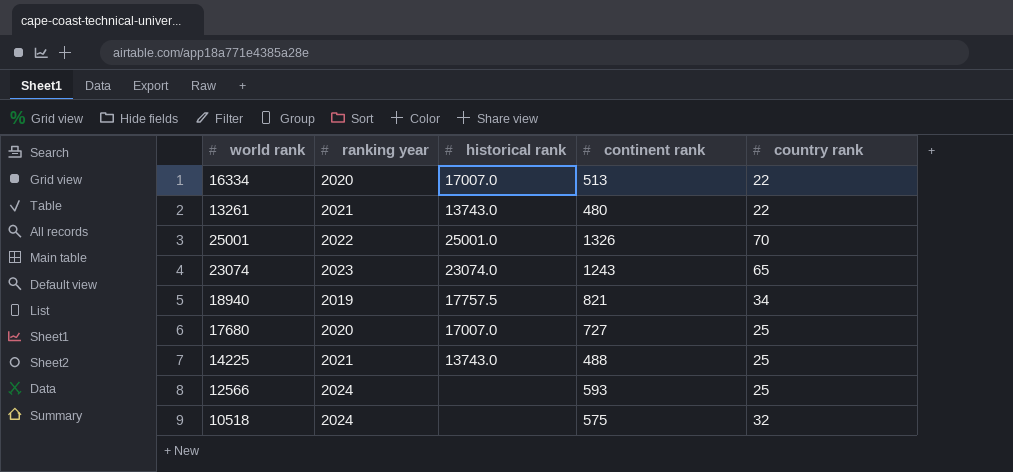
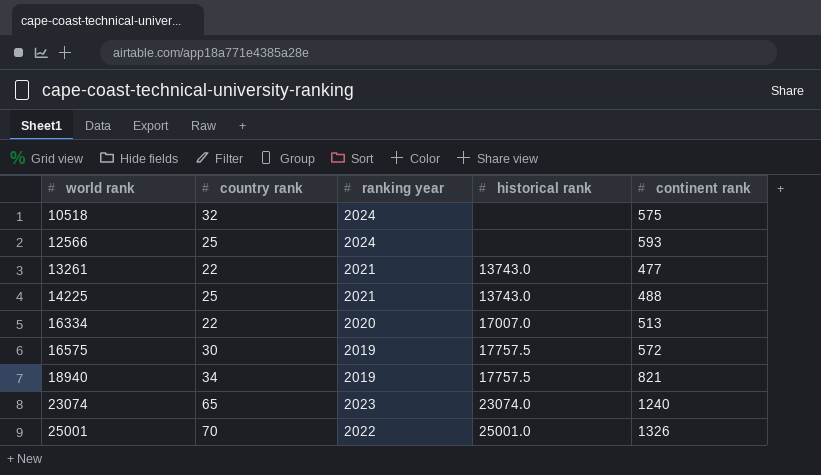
row order: none -> world rank ascending
column country rank | position: 5 -> 2
row 17680: 2020 | 17007.0 | 727 | 25 -> none
13261 | continent rank: 480 -> 477
row 16575: none -> 30 | 2019 | 17757.5 | 572
23074 | continent rank: 1243 -> 1240

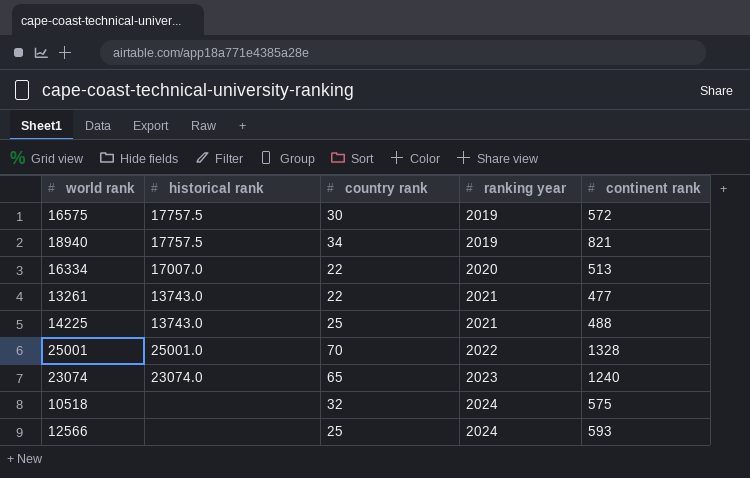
row order: world rank ascending -> ranking year ascending
column historical rank | position: 4 -> 2
25001 | continent rank: 1326 -> 1328

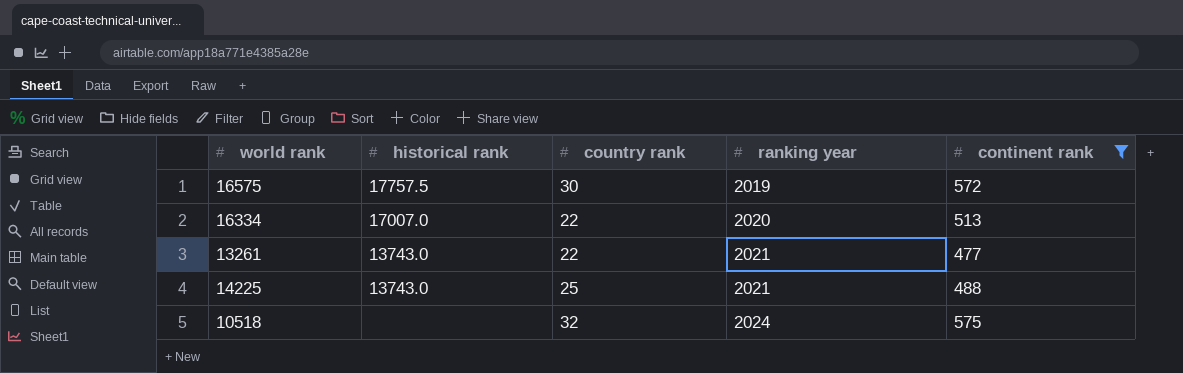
filter: none -> continent rank <= 575

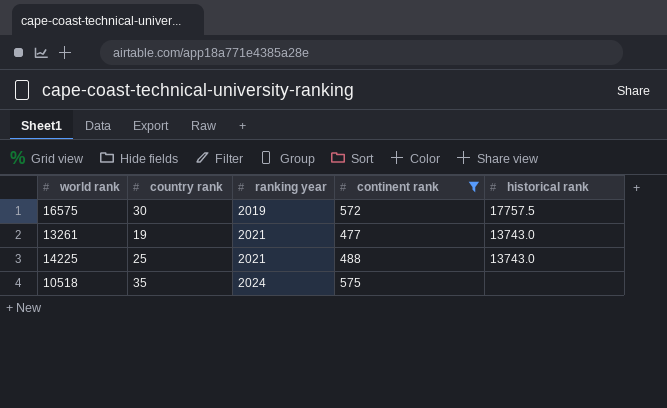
column historical rank | position: 2 -> 5
row 16334: 17007.0 | 22 | 2020 | 513 -> none
13261 | country rank: 22 -> 19
10518 | country rank: 32 -> 35

